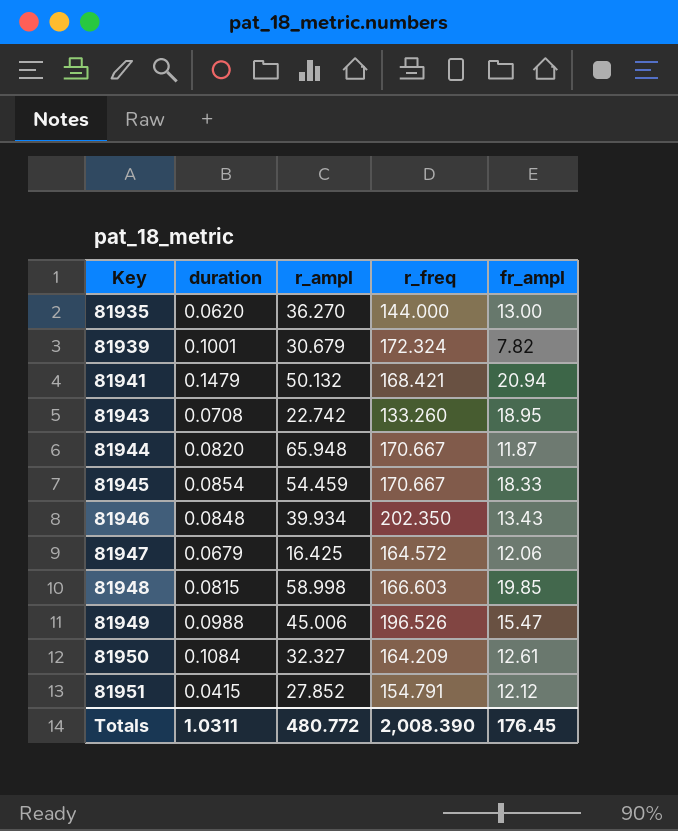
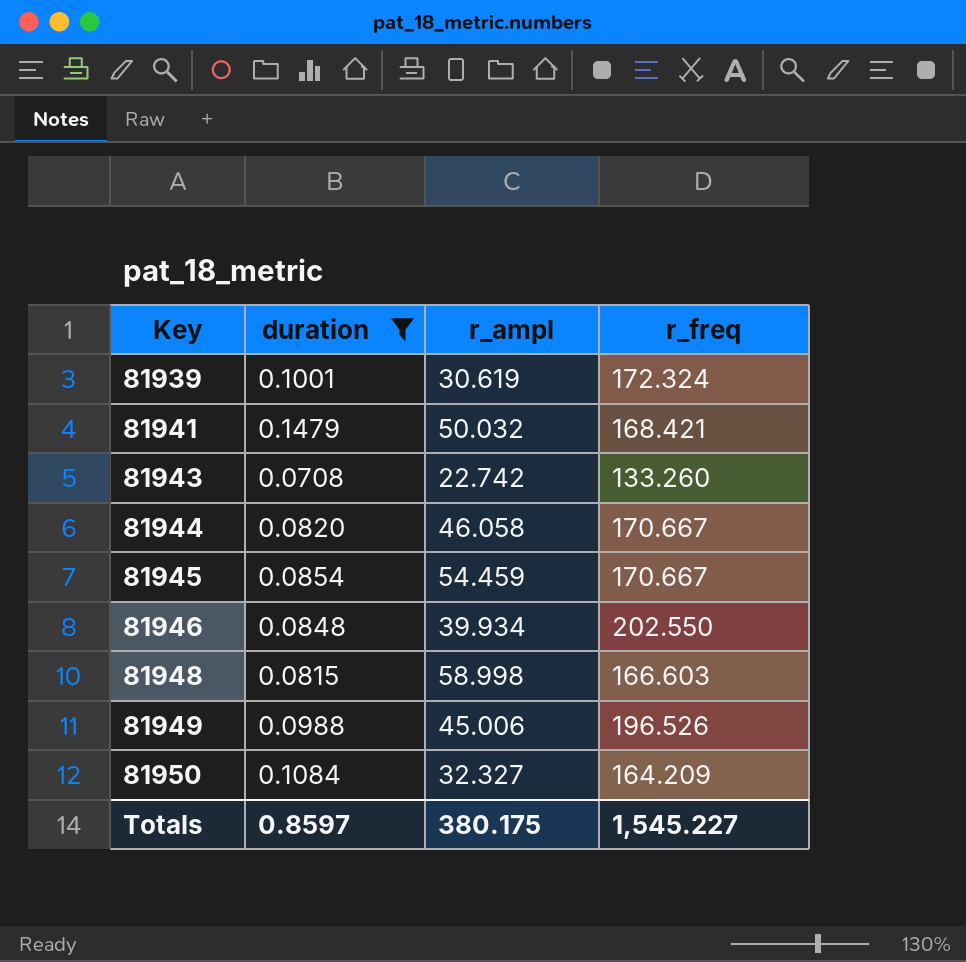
filter: none -> duration >= 0.0708
column fr_ampl | position: 5 -> none
81939 | r_ampl: 30.679 -> 30.619
81941 | r_ampl: 50.132 -> 50.032
81944 | r_ampl: 65.948 -> 46.058
81946 | r_freq: 202.350 -> 202.550
Totals | duration: 1.0311 -> 0.8597
Totals | r_ampl: 480.772 -> 380.175
Totals | r_freq: 2,008.390 -> 1,545.227

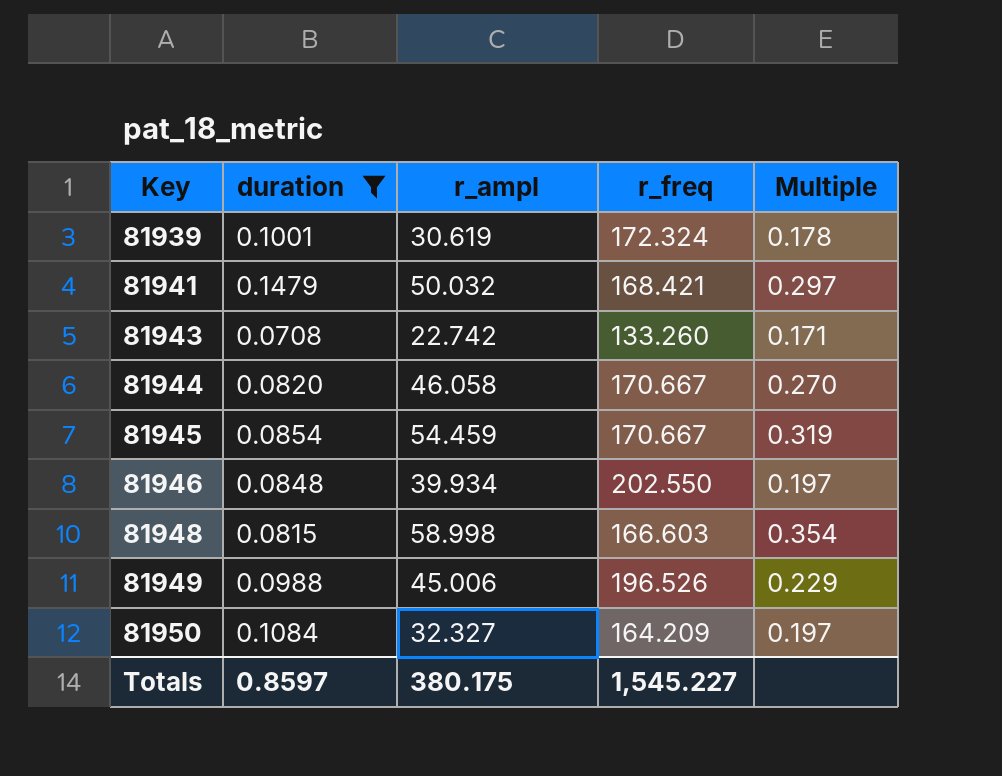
column Multiple | formula: none -> [r_ampl] / [r_freq]

